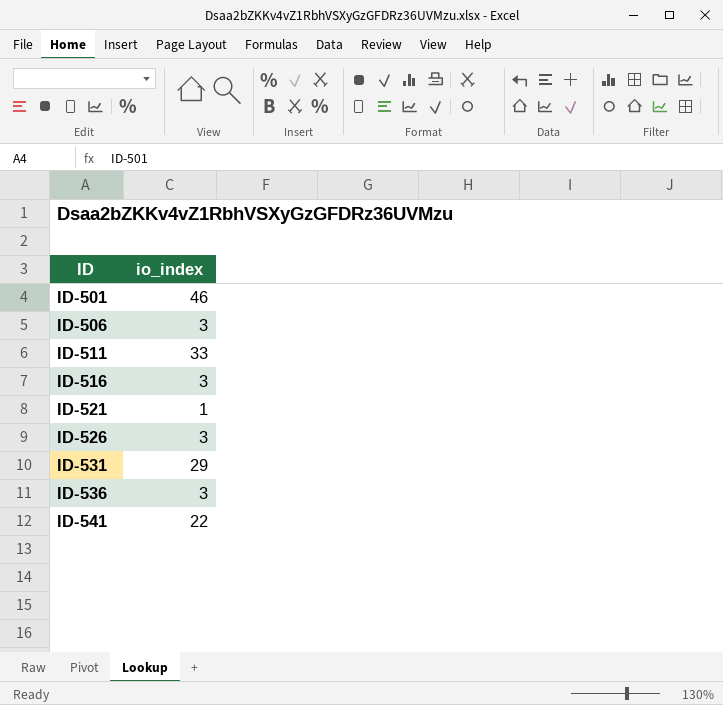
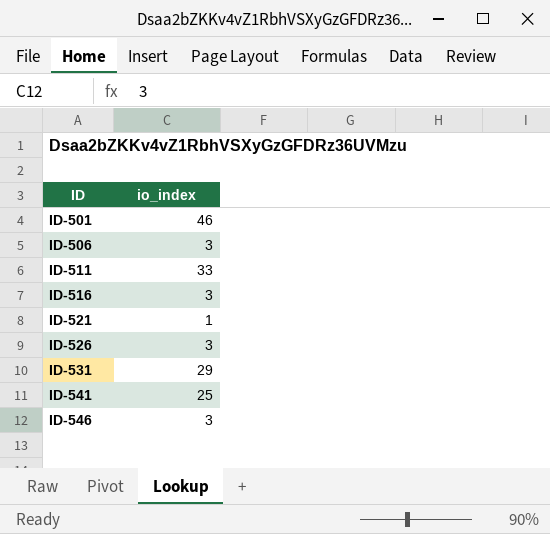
row ID-536: 3 -> none
ID-541 | io_index: 22 -> 25
row ID-546: none -> 3

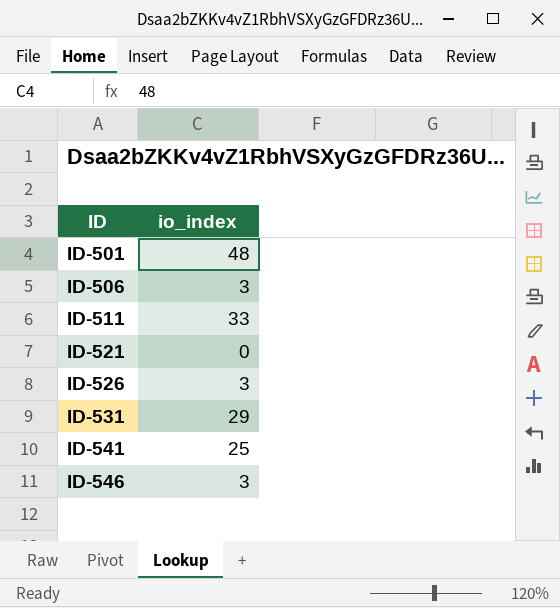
row ID-516: 3 -> none
ID-501 | io_index: 46 -> 48
ID-521 | io_index: 1 -> 0

